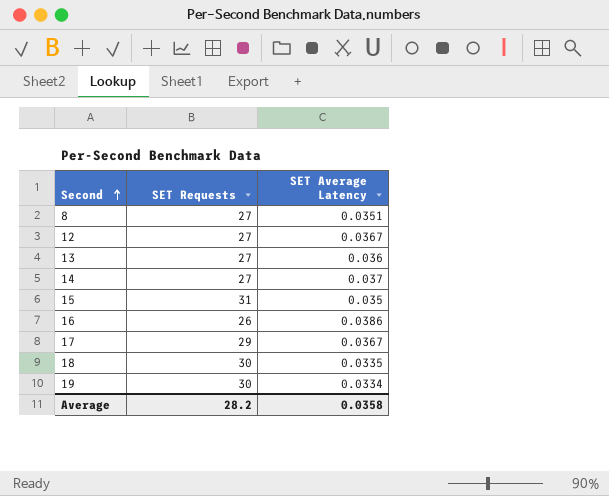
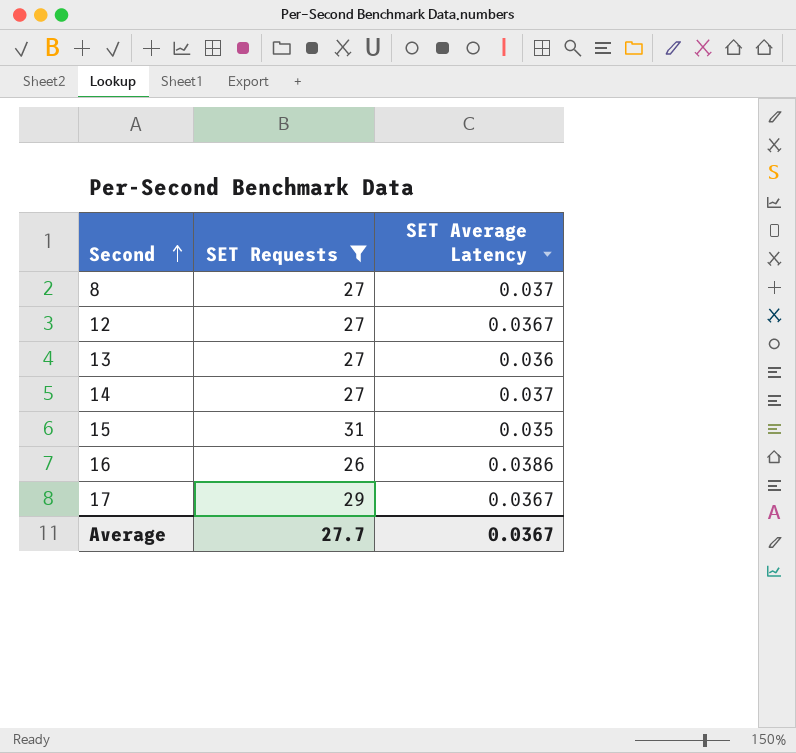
filter: none -> SET Requests != 30
8 | SET Average Latency: 0.0351 -> 0.037
Average | SET Requests: 28.2 -> 27.7
Average | SET Average Latency: 0.0358 -> 0.0367

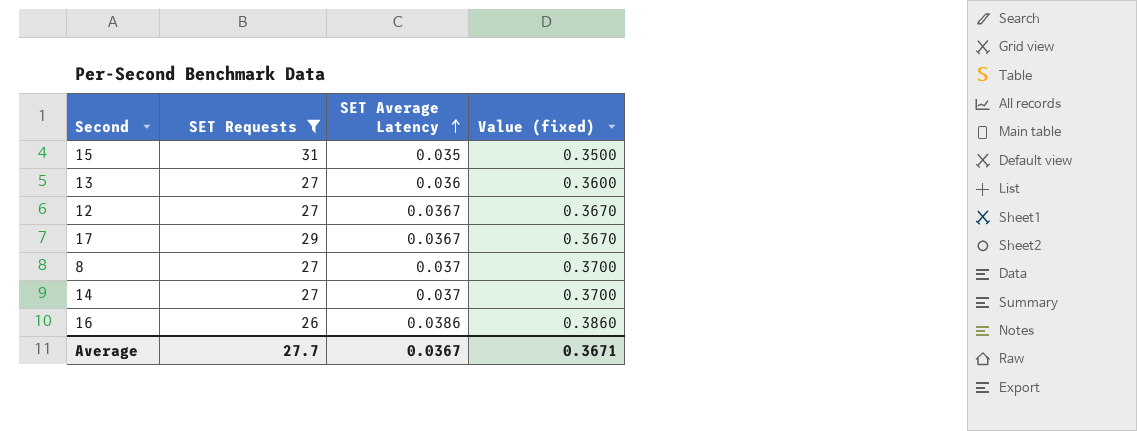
row order: Second ascending -> SET Average Latency ascending
column Value (fixed) | formula: none -> [SET Average Latency] * 10

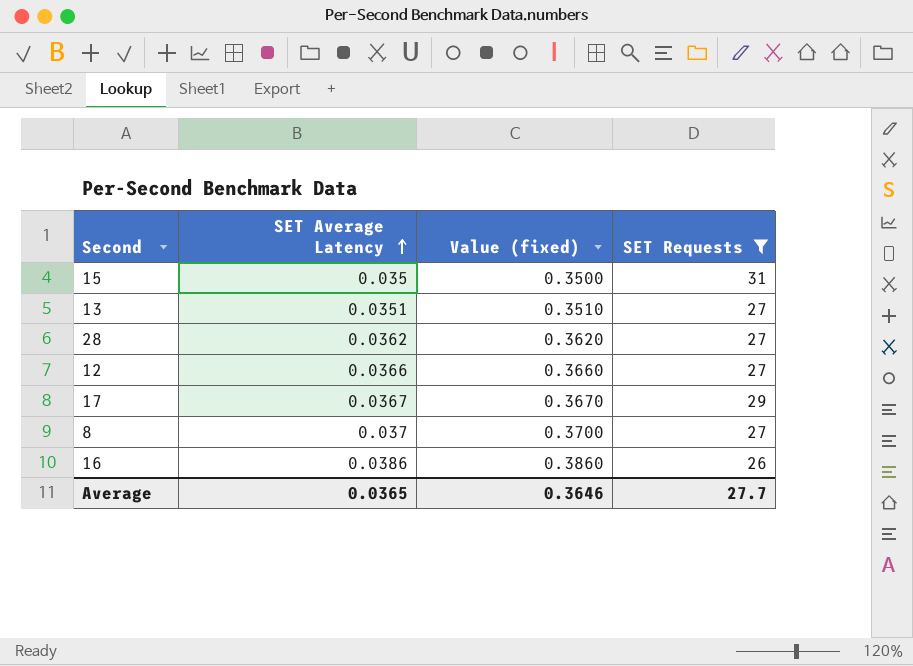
column SET Requests | position: 2 -> 4
row 14: 27 | 0.037 | 0.3700 -> none
13 | SET Average Latency: 0.036 -> 0.0351
13 | Value (fixed): 0.3600 -> 0.3510
row 28: none -> 0.0362 | 0.3620 | 27
12 | SET Average Latency: 0.0367 -> 0.0366
12 | Value (fixed): 0.3670 -> 0.3660
Average | SET Average Latency: 0.0367 -> 0.0365
Average | Value (fixed): 0.3671 -> 0.3646

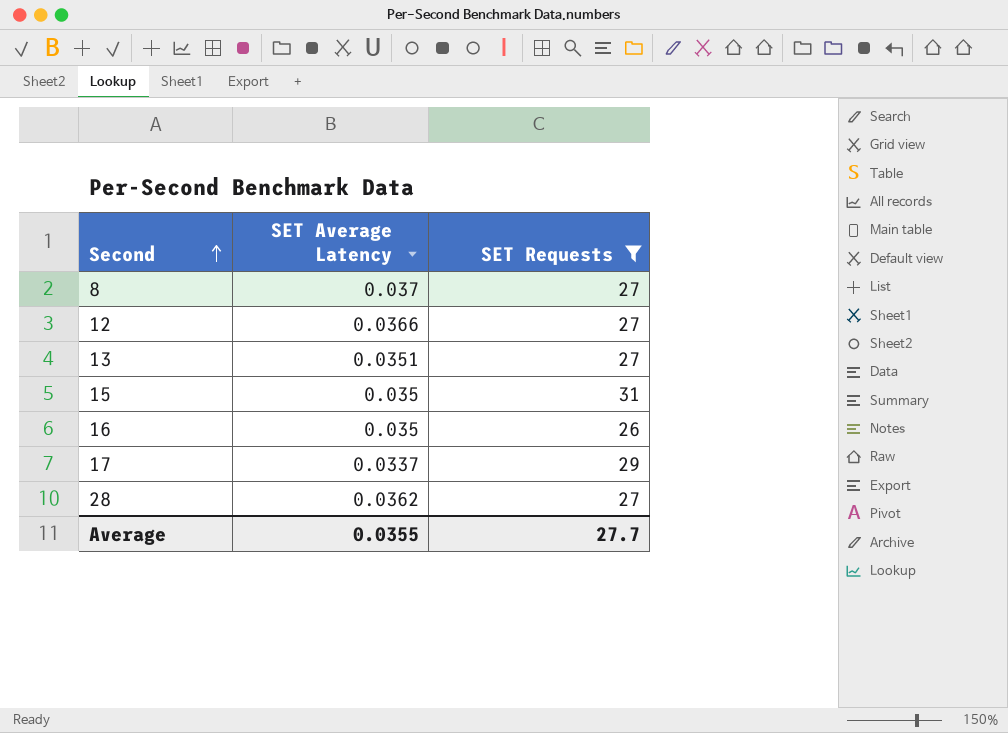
row order: SET Average Latency ascending -> Second ascending
column Value (fixed) | formula: [SET Average Latency] * 10 -> none
16 | SET Average Latency: 0.0386 -> 0.035
17 | SET Average Latency: 0.0367 -> 0.0337
Average | SET Average Latency: 0.0365 -> 0.0355

